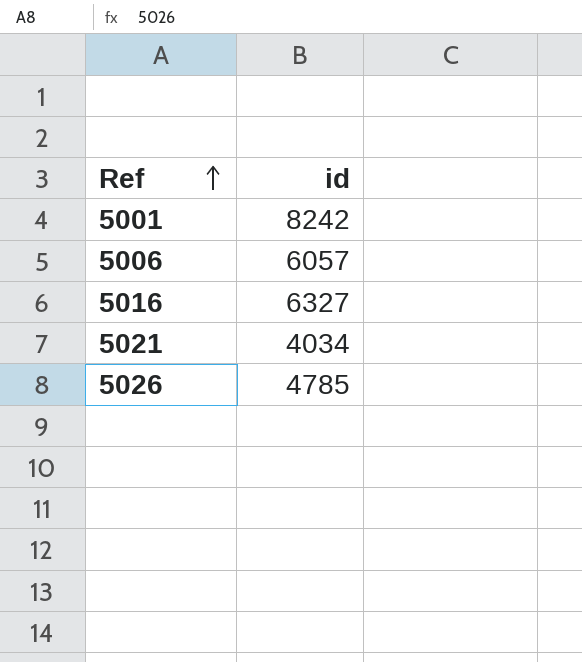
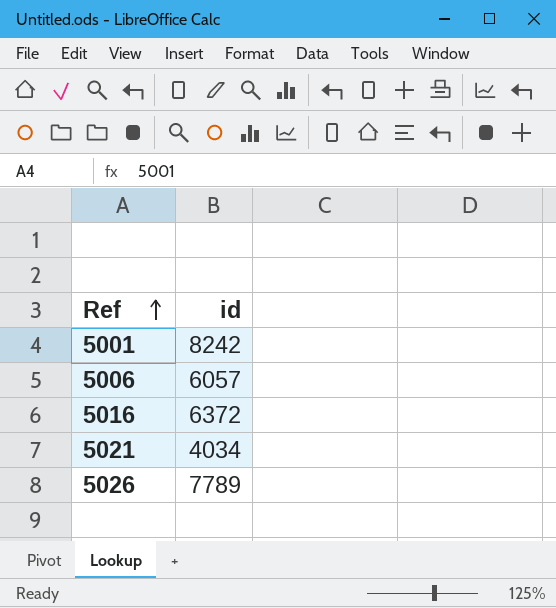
5016 | id: 6327 -> 6372
5026 | id: 4785 -> 7789

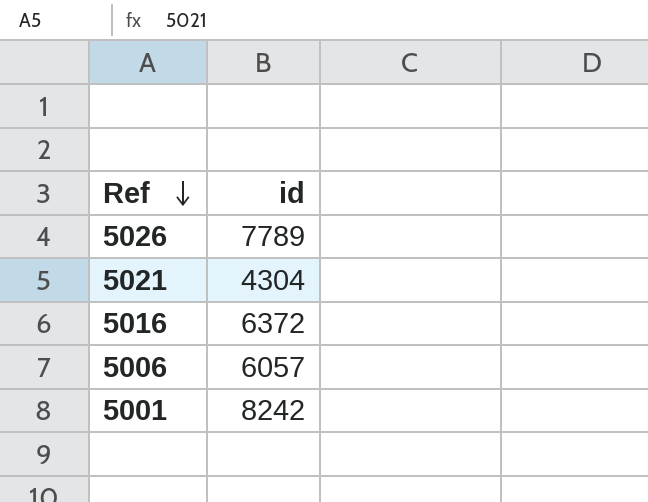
row order: Ref ascending -> Ref descending
5021 | id: 4034 -> 4304

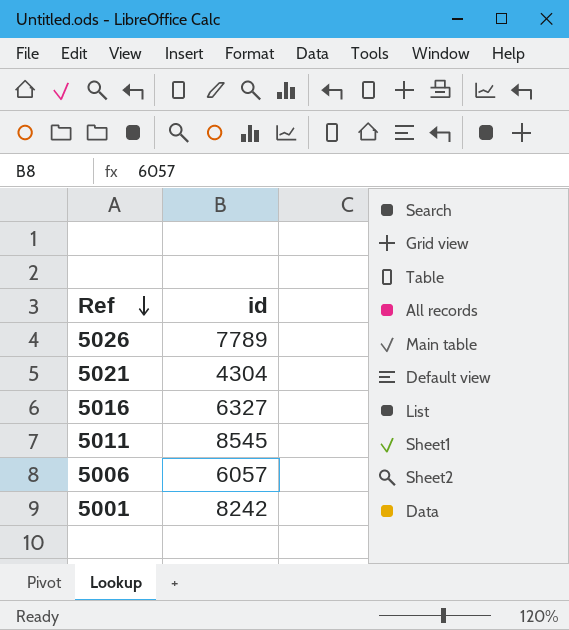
5016 | id: 6372 -> 6327
row 5011: none -> 8545

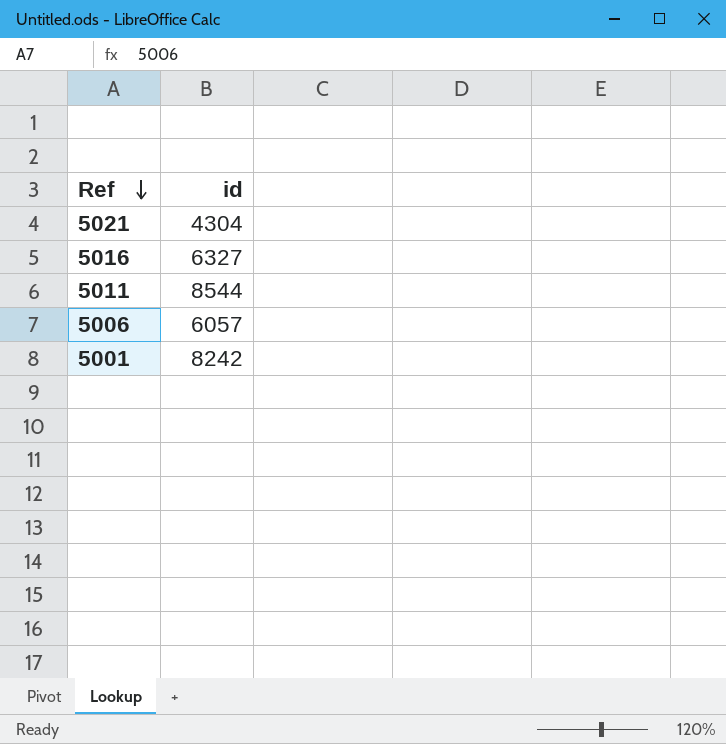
row 5026: 7789 -> none
5011 | id: 8545 -> 8544

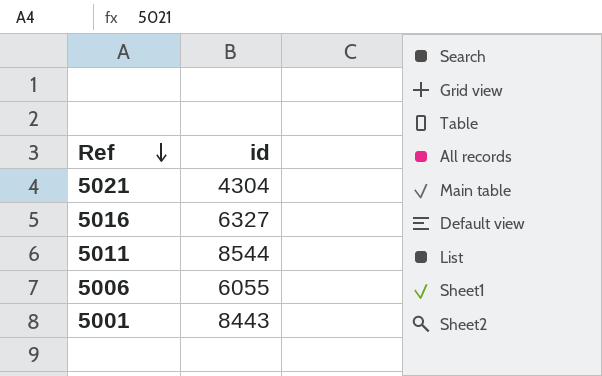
5006 | id: 6057 -> 6055
5001 | id: 8242 -> 8443

